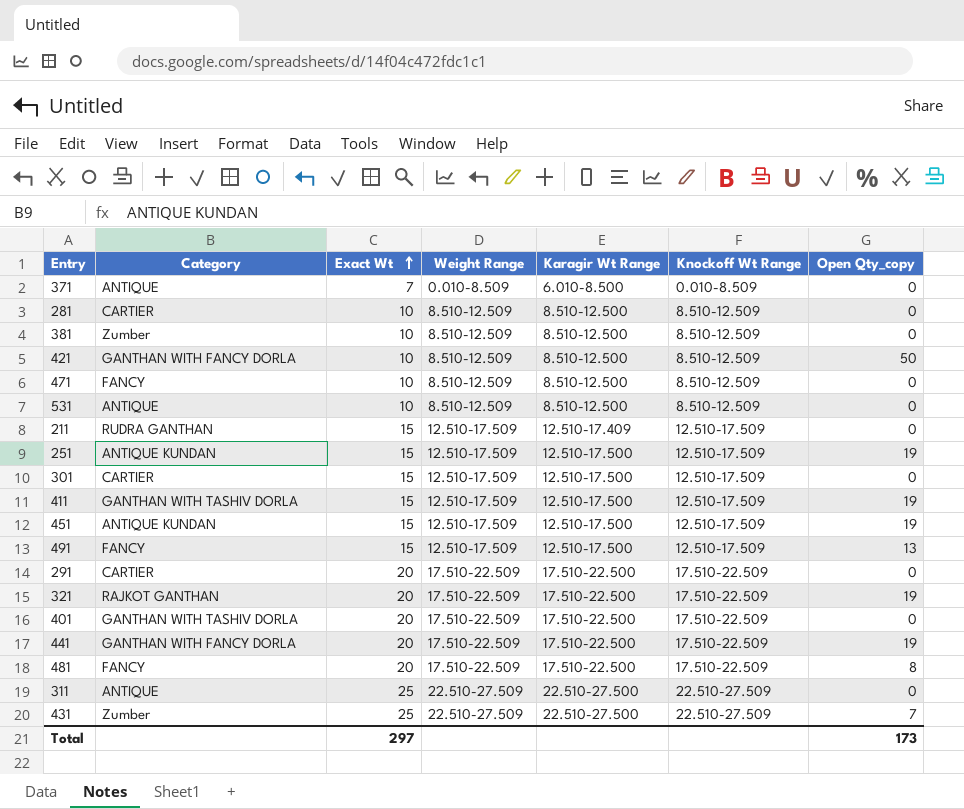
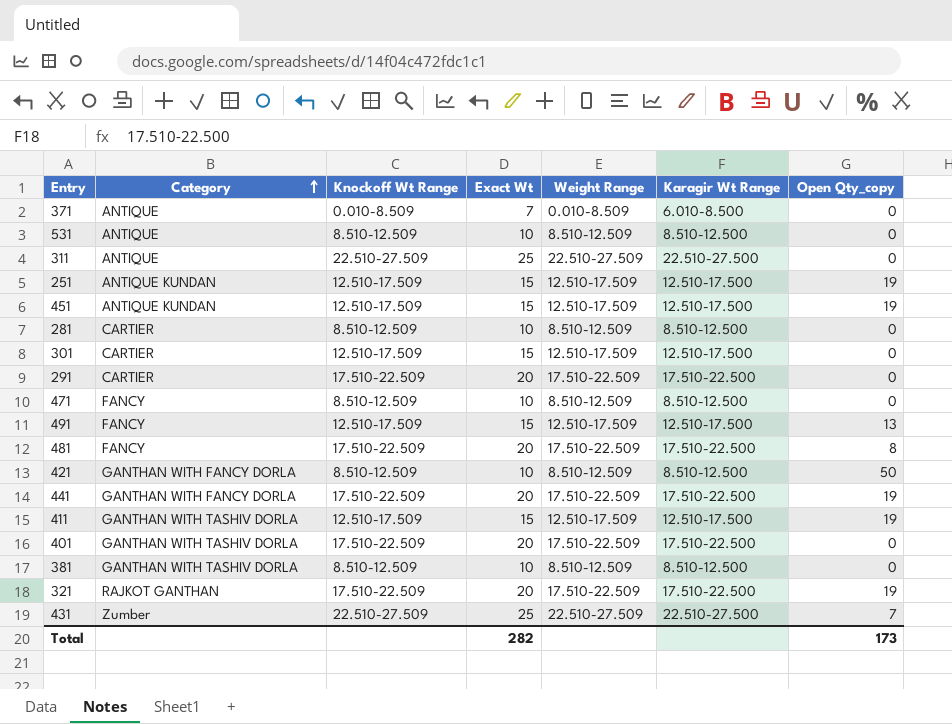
row order: Exact Wt ascending -> Category ascending
column Knockoff Wt Range | position: 6 -> 3
row 211: RUDRA GANTHAN | 15 | 12.510-17.509 | 12.510-17.409 | 12.510-17.509 | 0 -> none
381 | Category: Zumber -> GANTHAN WITH TASHIV DORLA
Total | Exact Wt: 297 -> 282

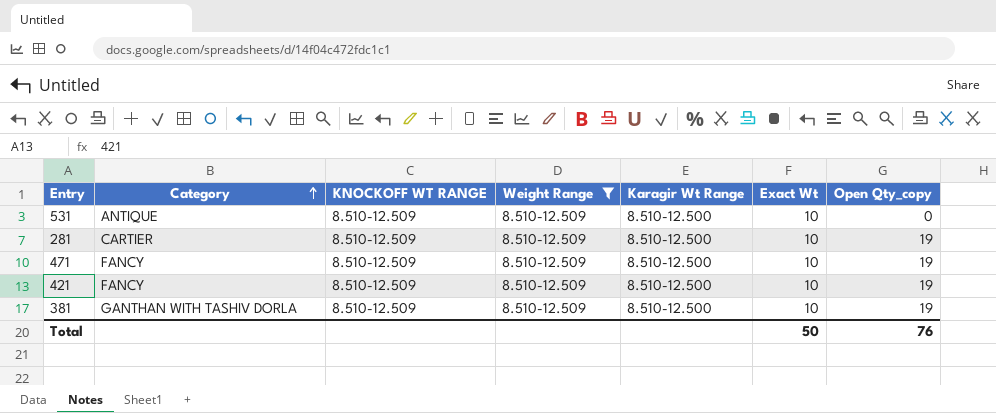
filter: none -> Weight Range = 8.510-12.509
column name: Knockoff Wt Range -> KNOCKOFF WT RANGE
column Exact Wt | position: 4 -> 6
281 | Open Qty_copy: 0 -> 19
471 | Open Qty_copy: 0 -> 19
421 | Category: GANTHAN WITH FANCY DORLA -> FANCY
421 | Open Qty_copy: 50 -> 19
381 | Open Qty_copy: 0 -> 19
Total | Exact Wt: 282 -> 50
Total | Open Qty_copy: 173 -> 76

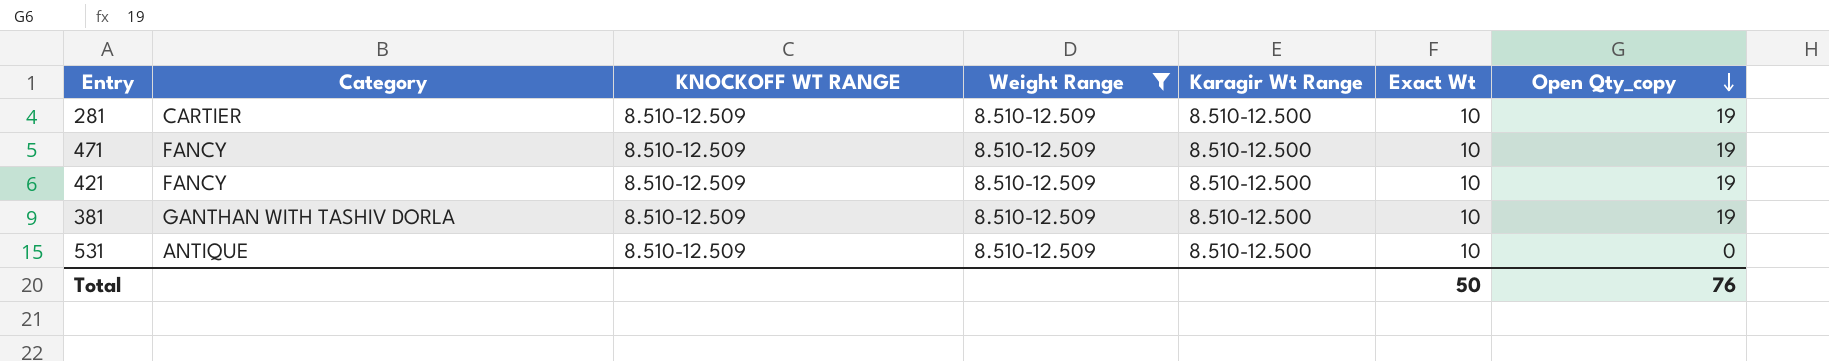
row order: Category ascending -> Open Qty_copy descending

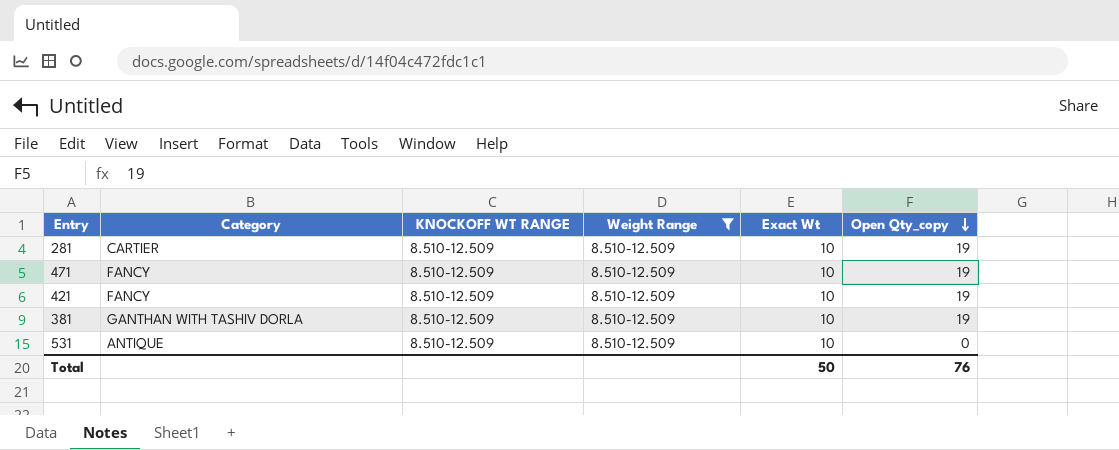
column Karagir Wt Range | position: 5 -> none

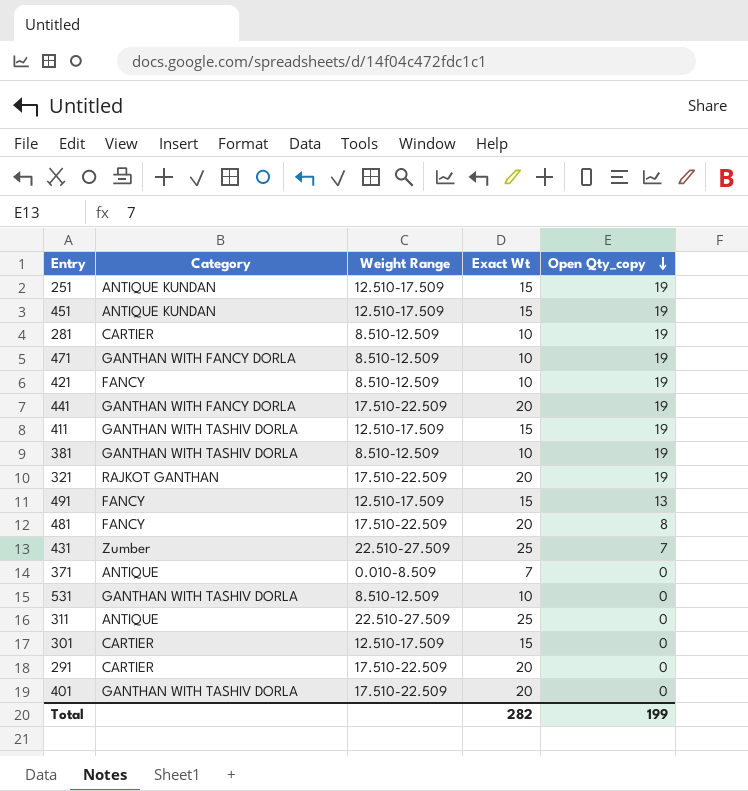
filter: Weight Range = 8.510-12.509 -> none
column KNOCKOFF WT RANGE | position: 3 -> none
471 | Category: FANCY -> GANTHAN WITH FANCY DORLA
531 | Category: ANTIQUE -> GANTHAN WITH TASHIV DORLA
Total | Exact Wt: 50 -> 282
Total | Open Qty_copy: 76 -> 199

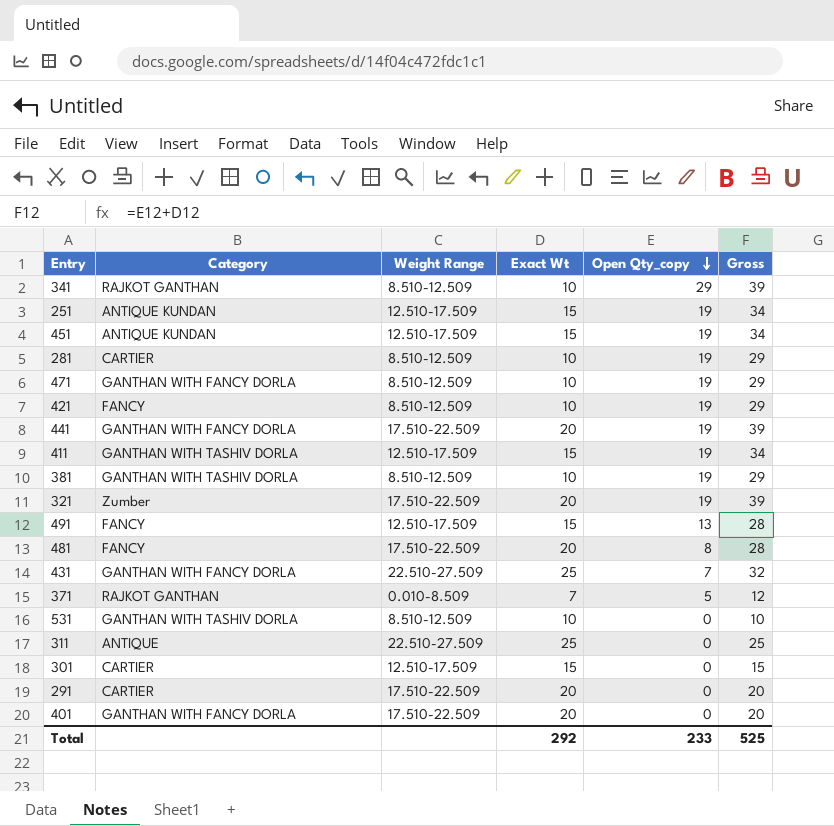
column Gross | formula: none -> [Exact Wt] + [Open Qty_copy]
row 341: none -> RAJKOT GANTHAN | 8.510-12.509 | 10 | 29 | 39
321 | Category: RAJKOT GANTHAN -> Zumber
431 | Category: Zumber -> GANTHAN WITH FANCY DORLA
371 | Category: ANTIQUE -> RAJKOT GANTHAN
371 | Open Qty_copy: 0 -> 5
401 | Category: GANTHAN WITH TASHIV DORLA -> GANTHAN WITH FANCY DORLA
Total | Exact Wt: 282 -> 292
Total | Open Qty_copy: 199 -> 233

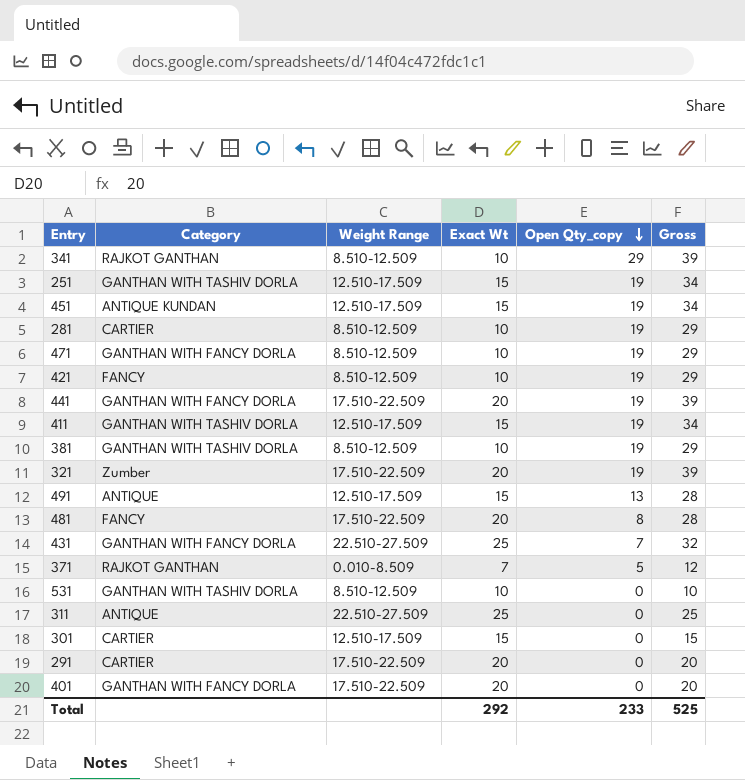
251 | Category: ANTIQUE KUNDAN -> GANTHAN WITH TASHIV DORLA
491 | Category: FANCY -> ANTIQUE

